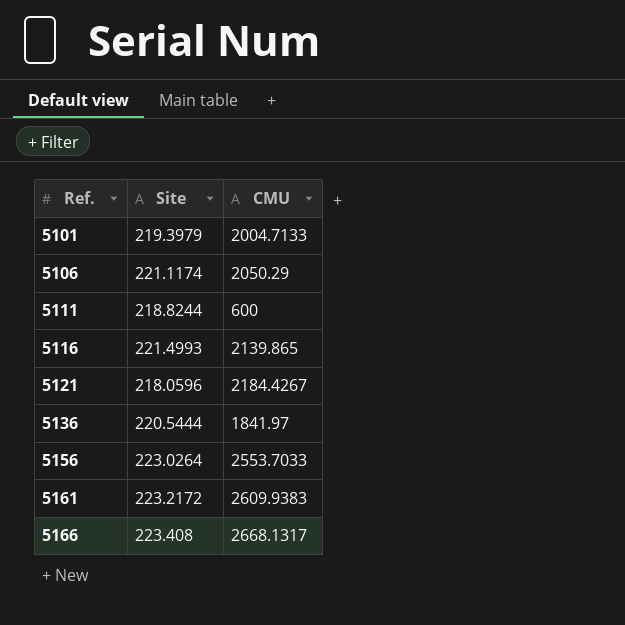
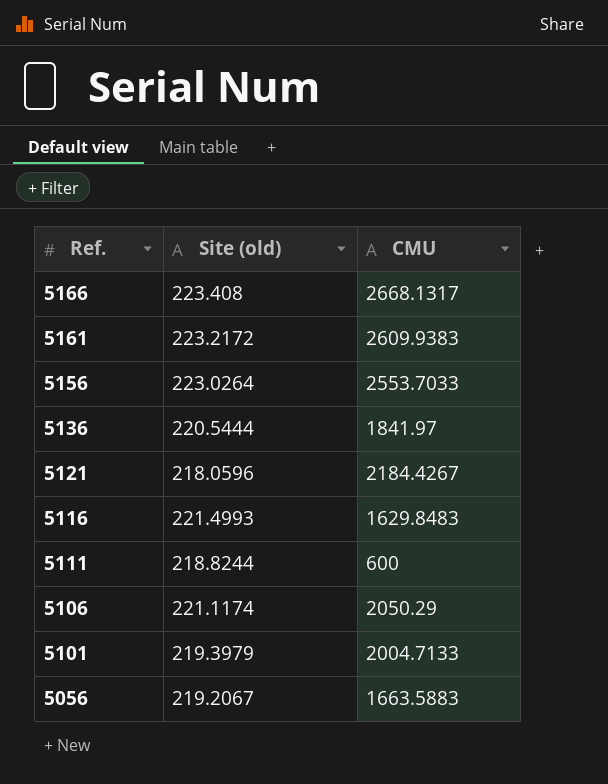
row order: Ref. ascending -> Ref. descending
column name: Site -> Site (old)
5116 | CMU: 2139.865 -> 1629.8483
row 5056: none -> 219.2067 | 1663.5883

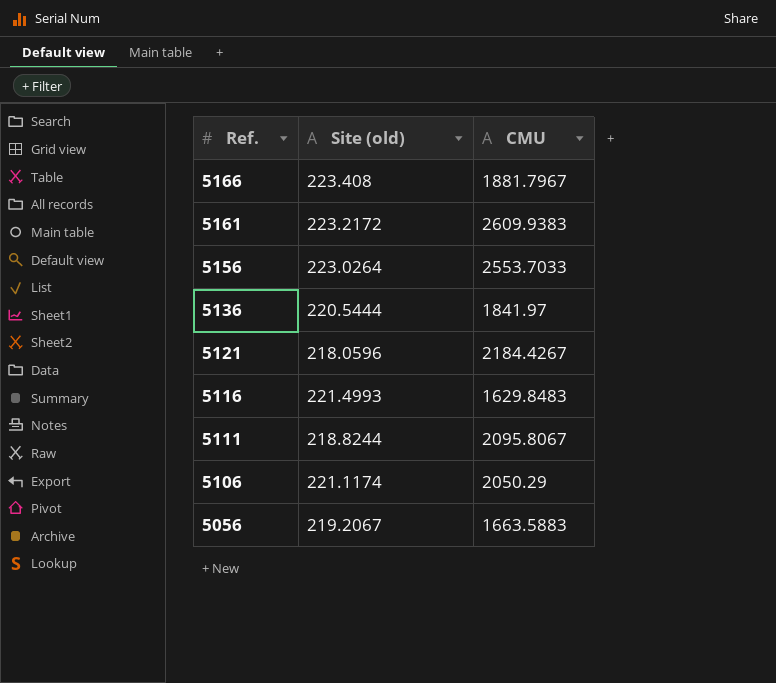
row 5101: 219.3979 | 2004.7133 -> none
5166 | CMU: 2668.1317 -> 1881.7967
5111 | CMU: 600 -> 2095.8067

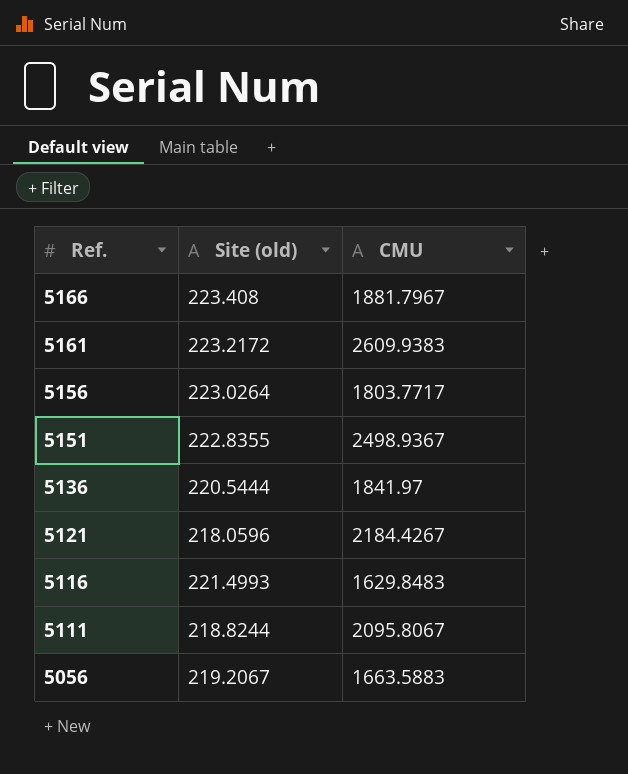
row 5106: 221.1174 | 2050.29 -> none
5156 | CMU: 2553.7033 -> 1803.7717
row 5151: none -> 222.8355 | 2498.9367

